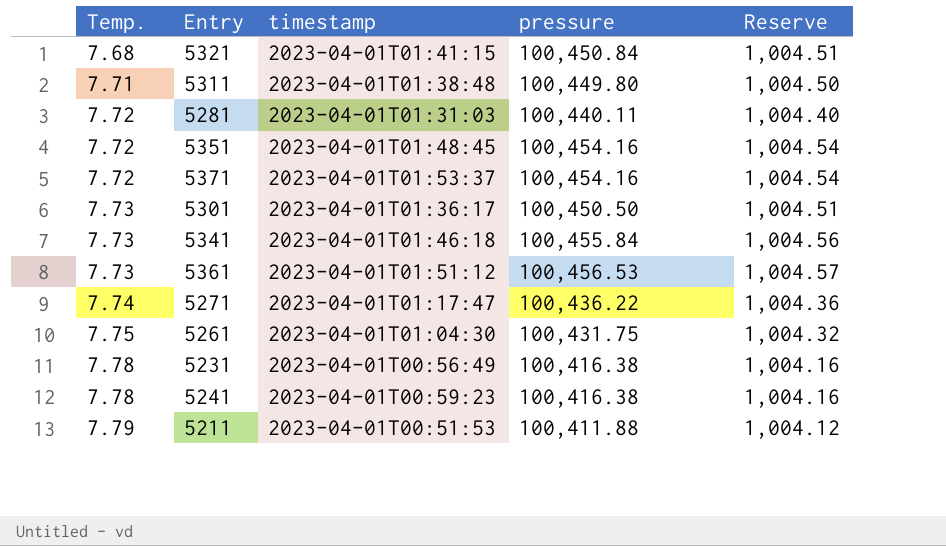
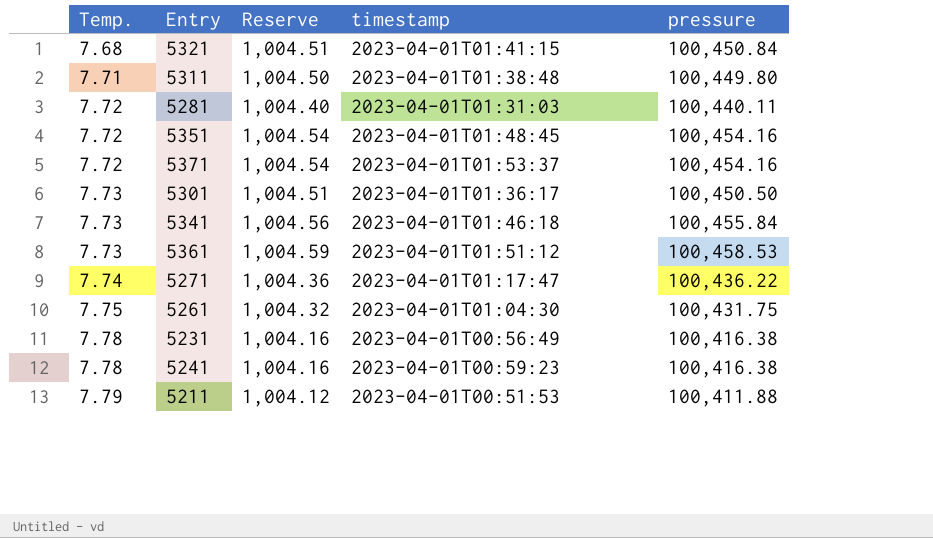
column Reserve | position: 5 -> 3
5361 | Reserve: 1,004.57 -> 1,004.59
5361 | pressure: 100,456.53 -> 100,458.53

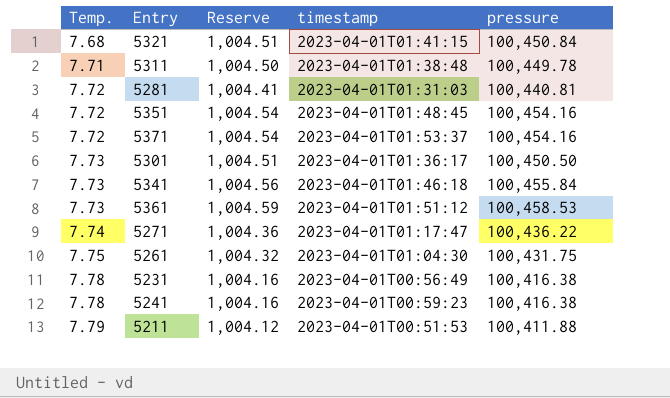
5311 | pressure: 100,449.80 -> 100,449.78
5281 | Reserve: 1,004.40 -> 1,004.41
5281 | pressure: 100,440.11 -> 100,440.81

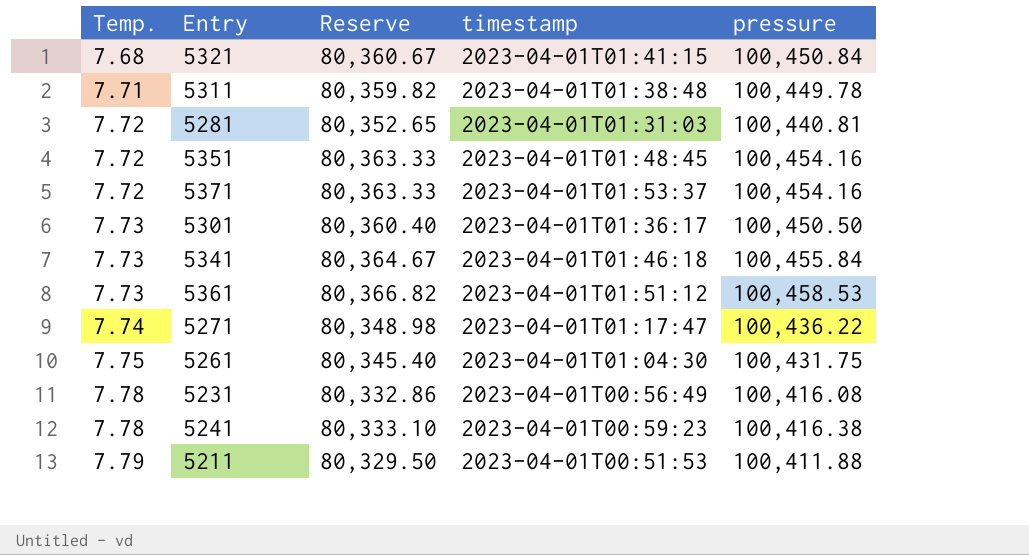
column Reserve | formula: [pressure] * 0.01 -> [pressure] * 0.8
5231 | pressure: 100,416.38 -> 100,416.08

